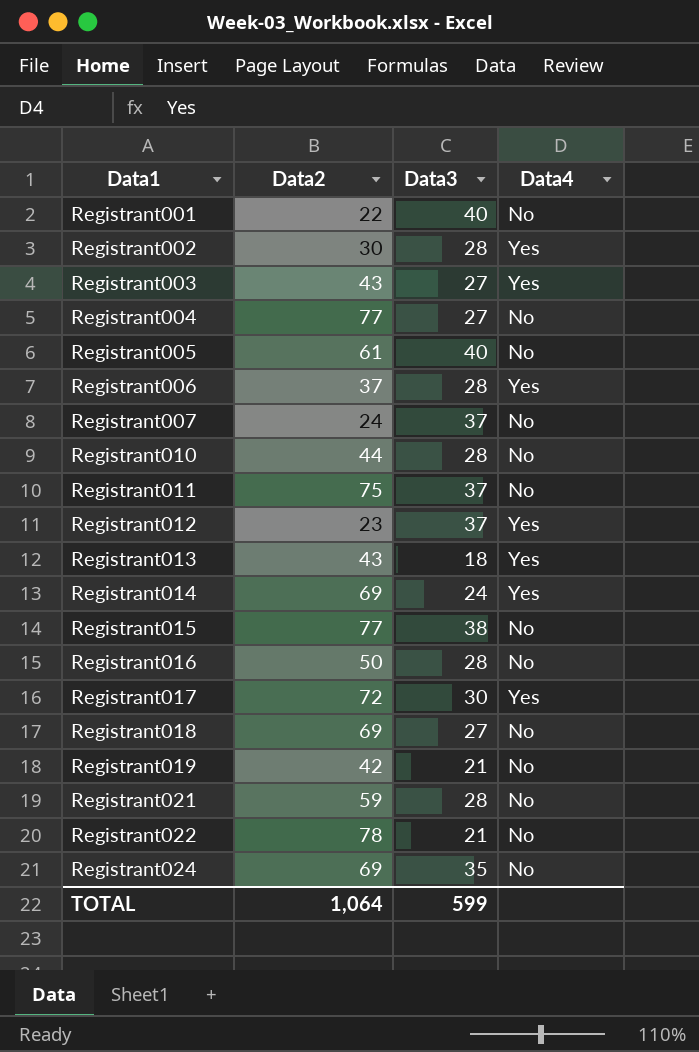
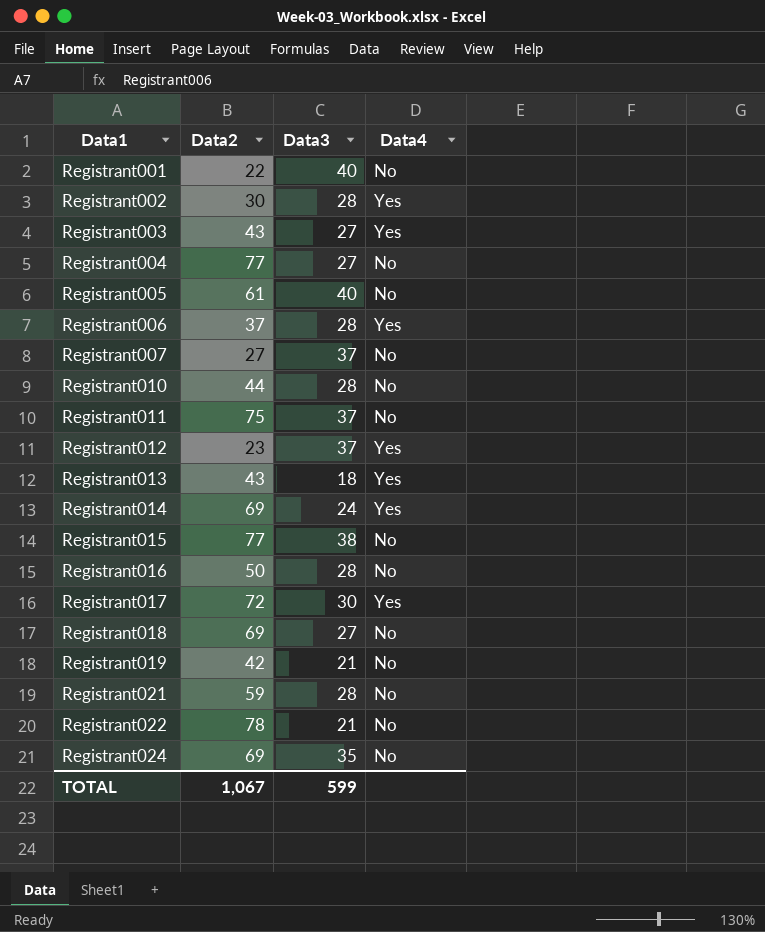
Registrant007 | Data2: 24 -> 27
TOTAL | Data2: 1,064 -> 1,067

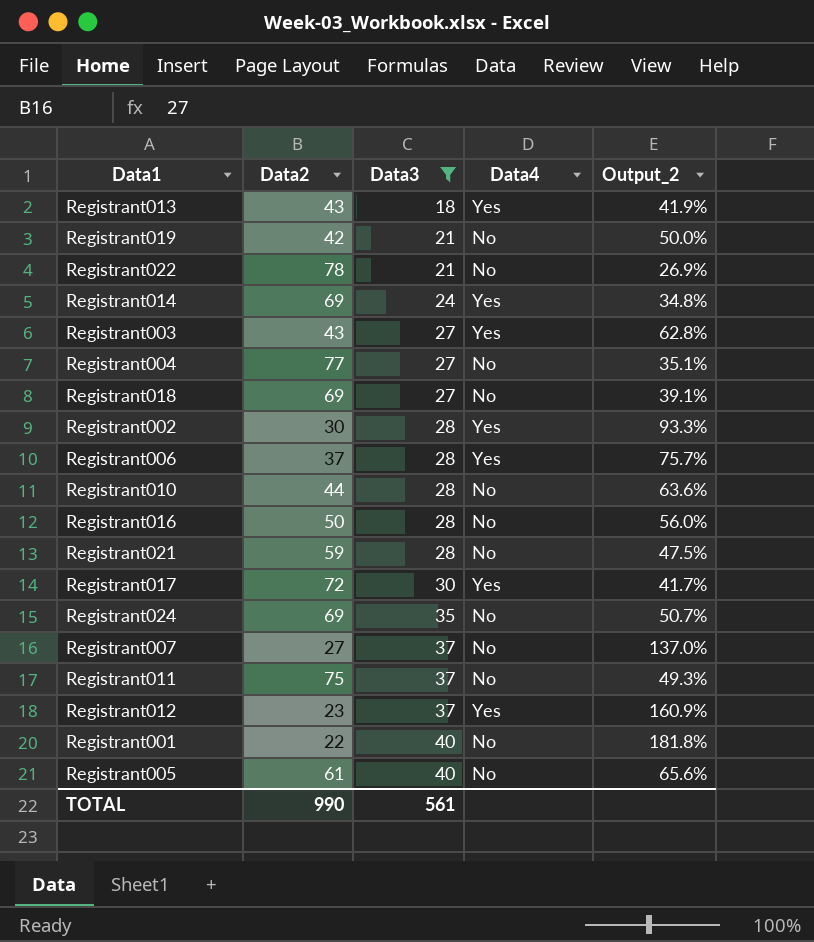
filter: none -> Data3 != 38
row order: Data1 ascending -> Data3 ascending
column Output_2 | formula: none -> [Data3] / [Data2]
TOTAL | Data2: 1,067 -> 990
TOTAL | Data3: 599 -> 561

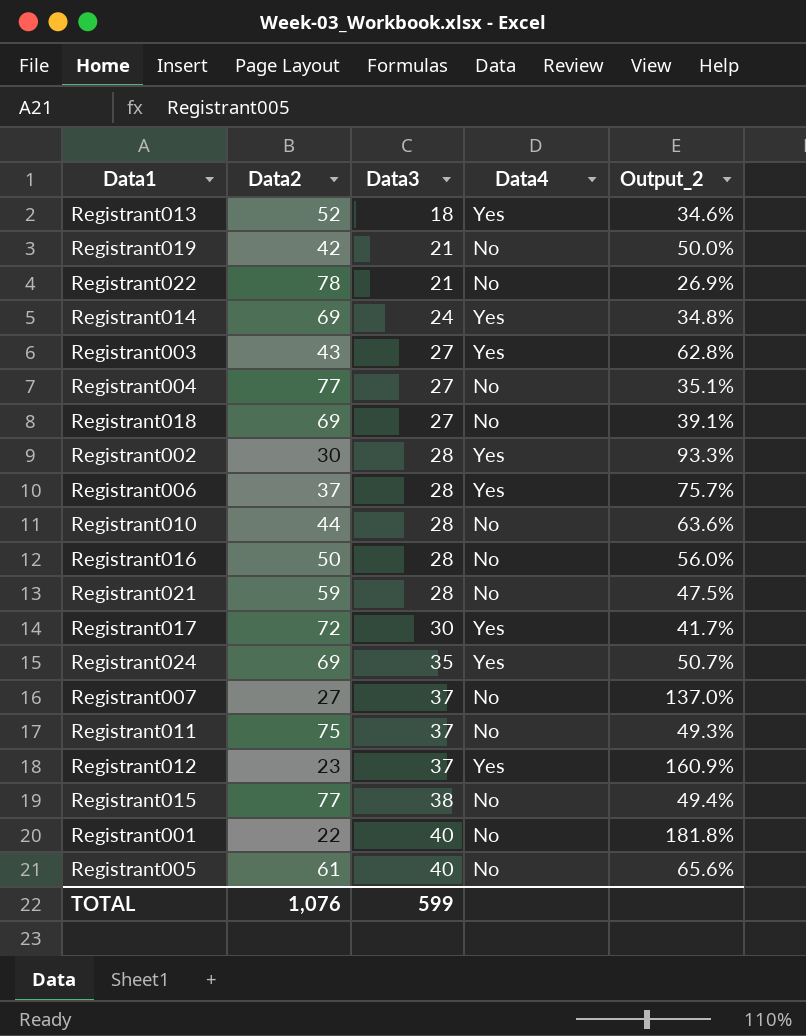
filter: Data3 != 38 -> none
Registrant013 | Data2: 43 -> 52
Registrant013 | Output_2: 41.9% -> 34.6%
Registrant024 | Data4: No -> Yes
TOTAL | Data2: 990 -> 1,076
TOTAL | Data3: 561 -> 599

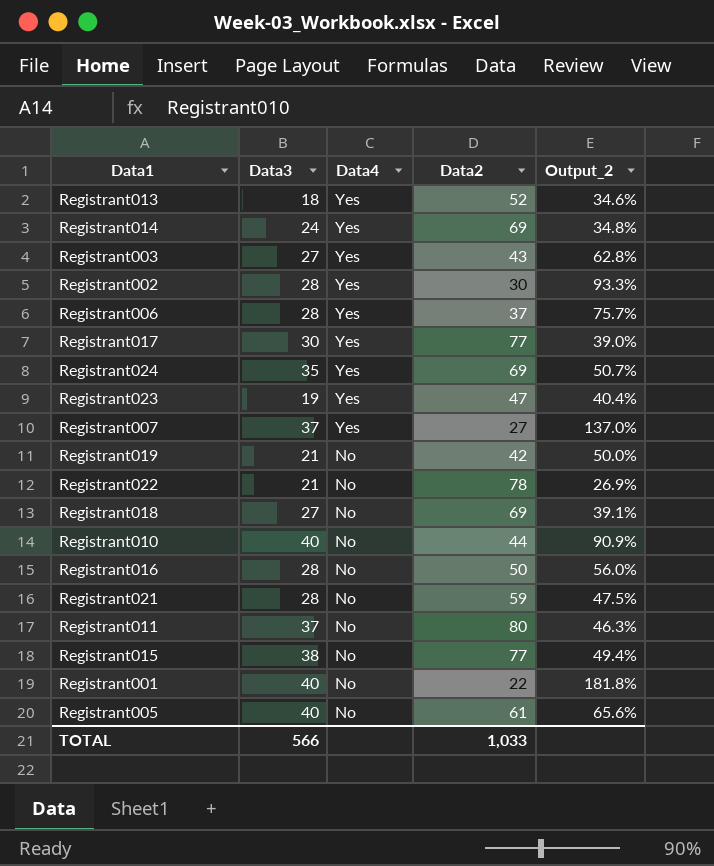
row order: Data3 ascending -> Data4 descending
column Data2 | position: 2 -> 4
row Registrant004: 77 | 27 | No | 35.1% -> none
row Registrant012: 23 | 37 | Yes | 160.9% -> none
Registrant017 | Data2: 72 -> 77
Registrant017 | Output_2: 41.7% -> 39.0%
row Registrant023: none -> 19 | Yes | 47 | 40.4%
Registrant007 | Data4: No -> Yes
Registrant010 | Data3: 28 -> 40
Registrant010 | Output_2: 63.6% -> 90.9%
Registrant011 | Data2: 75 -> 80
Registrant011 | Output_2: 49.3% -> 46.3%
TOTAL | Data3: 599 -> 566
TOTAL | Data2: 1,076 -> 1,033

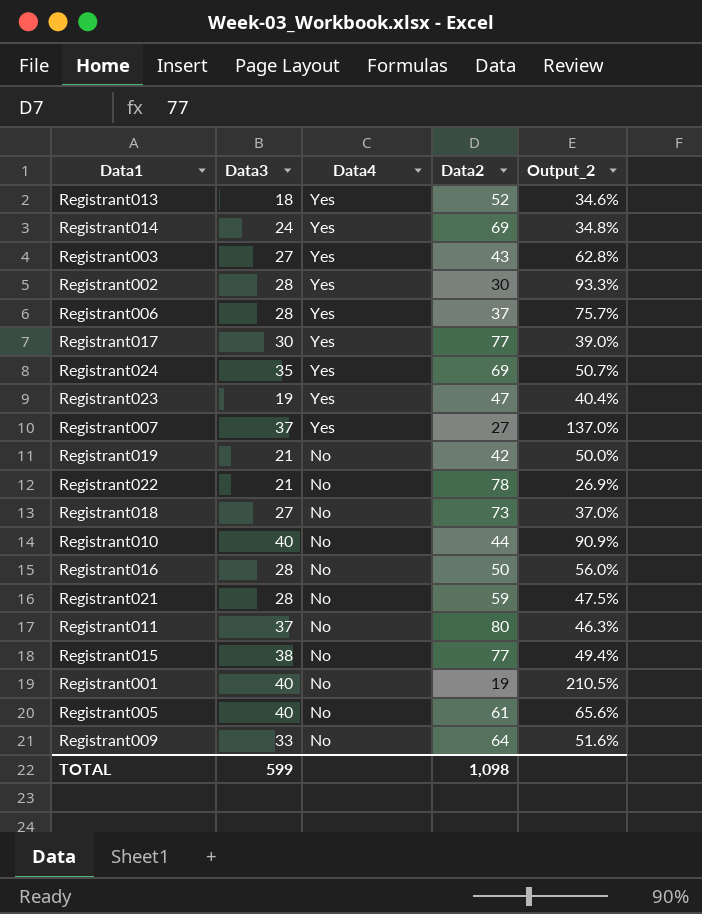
Registrant018 | Data2: 69 -> 73
Registrant018 | Output_2: 39.1% -> 37.0%
Registrant001 | Data2: 22 -> 19
Registrant001 | Output_2: 181.8% -> 210.5%
row Registrant009: none -> 33 | No | 64 | 51.6%
TOTAL | Data3: 566 -> 599
TOTAL | Data2: 1,033 -> 1,098

